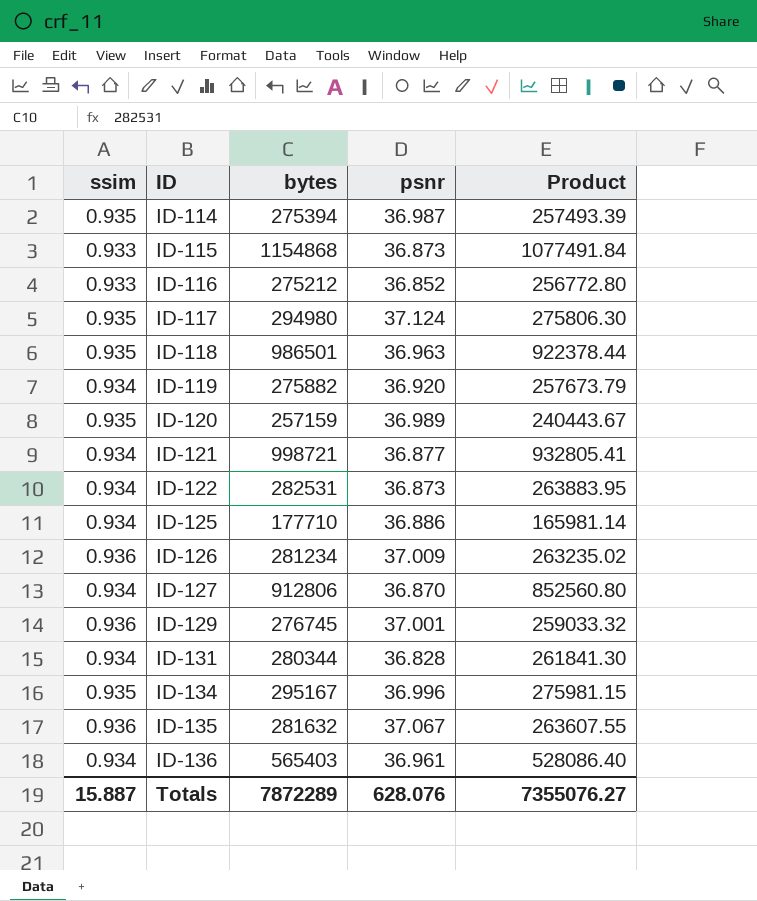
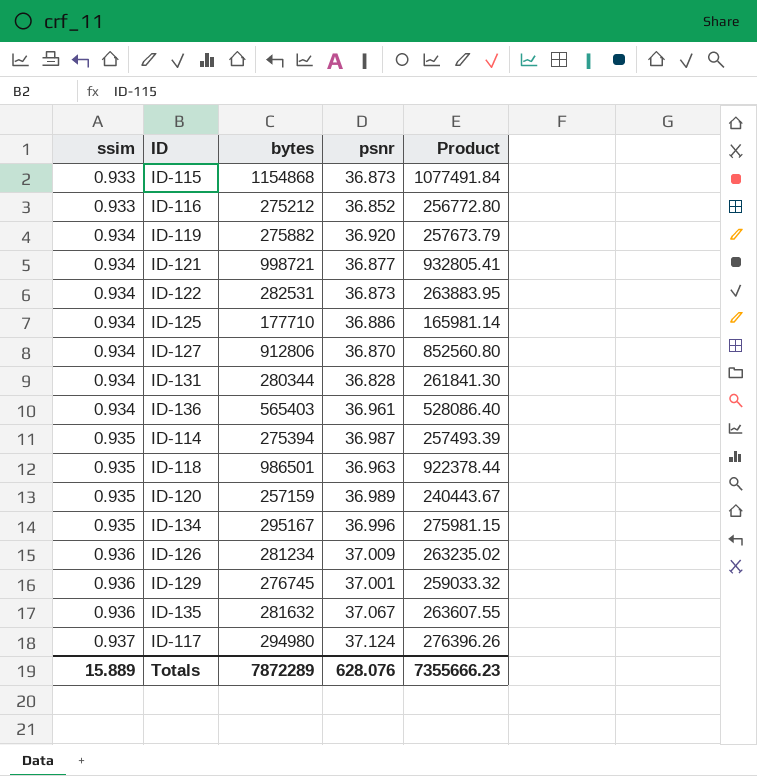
row order: ID ascending -> ssim ascending
ID-117 | ssim: 0.935 -> 0.937
ID-117 | Product: 275806.30 -> 276396.26
Totals | ssim: 15.887 -> 15.889
Totals | Product: 7355076.27 -> 7355666.23

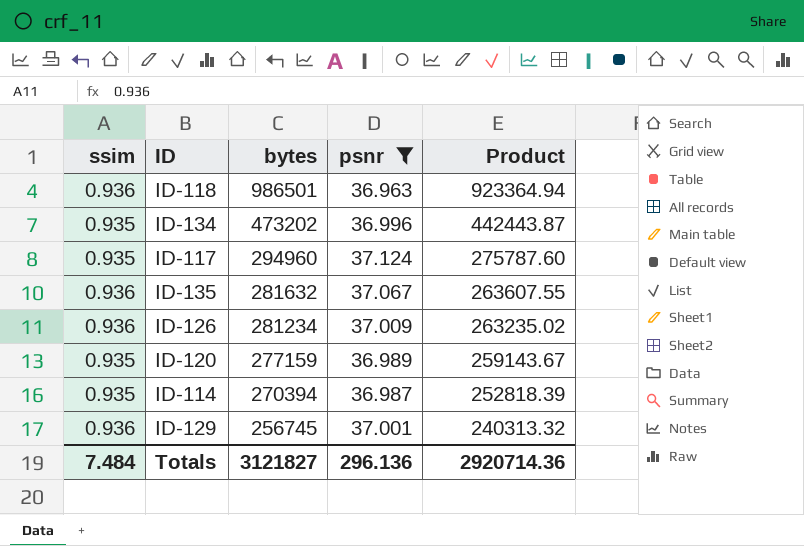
filter: none -> psnr >= 36.963
row order: ssim ascending -> bytes descending
ID-118 | ssim: 0.935 -> 0.936
ID-118 | Product: 922378.44 -> 923364.94
ID-134 | bytes: 295167 -> 473202
ID-134 | Product: 275981.15 -> 442443.87
ID-117 | ssim: 0.937 -> 0.935
ID-117 | bytes: 294980 -> 294960
ID-117 | Product: 276396.26 -> 275787.60
ID-120 | bytes: 257159 -> 277159
ID-120 | Product: 240443.67 -> 259143.67
ID-114 | bytes: 275394 -> 270394
ID-114 | Product: 257493.39 -> 252818.39
ID-129 | bytes: 276745 -> 256745
ID-129 | Product: 259033.32 -> 240313.32
Totals | ssim: 15.889 -> 7.484
Totals | bytes: 7872289 -> 3121827
Totals | psnr: 628.076 -> 296.136
Totals | Product: 7355666.23 -> 2920714.36

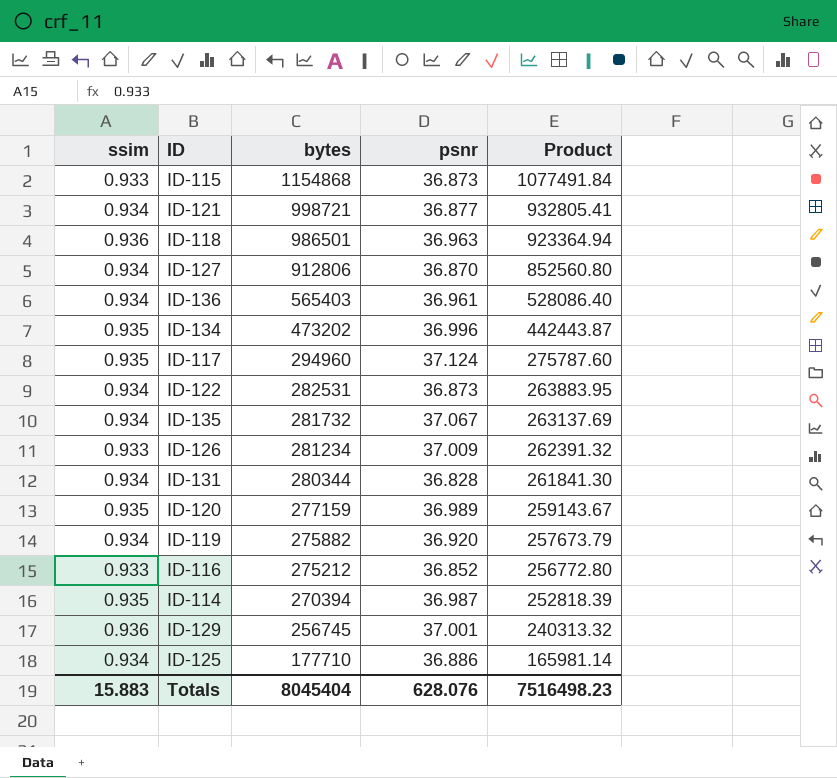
filter: psnr >= 36.963 -> none
ID-135 | ssim: 0.936 -> 0.934
ID-135 | bytes: 281632 -> 281732
ID-135 | Product: 263607.55 -> 263137.69
ID-126 | ssim: 0.936 -> 0.933
ID-126 | Product: 263235.02 -> 262391.32
Totals | ssim: 7.484 -> 15.883
Totals | bytes: 3121827 -> 8045404
Totals | psnr: 296.136 -> 628.076
Totals | Product: 2920714.36 -> 7516498.23

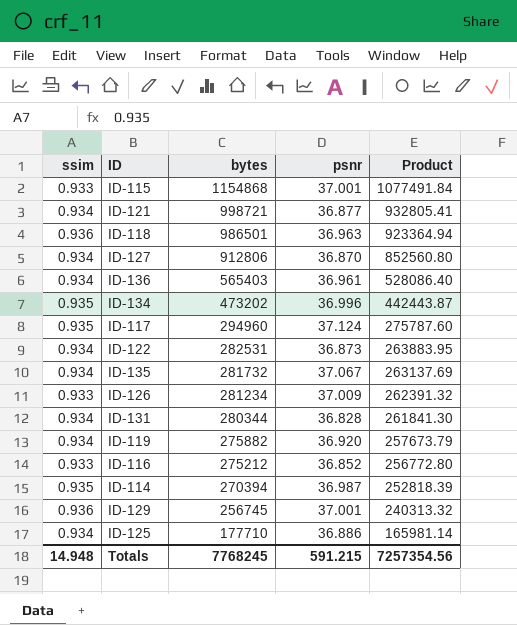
row ID-120: 0.935 | 277159 | 36.989 | 259143.67 -> none
ID-115 | psnr: 36.873 -> 37.001
Totals | ssim: 15.883 -> 14.948
Totals | bytes: 8045404 -> 7768245
Totals | psnr: 628.076 -> 591.215
Totals | Product: 7516498.23 -> 7257354.56

